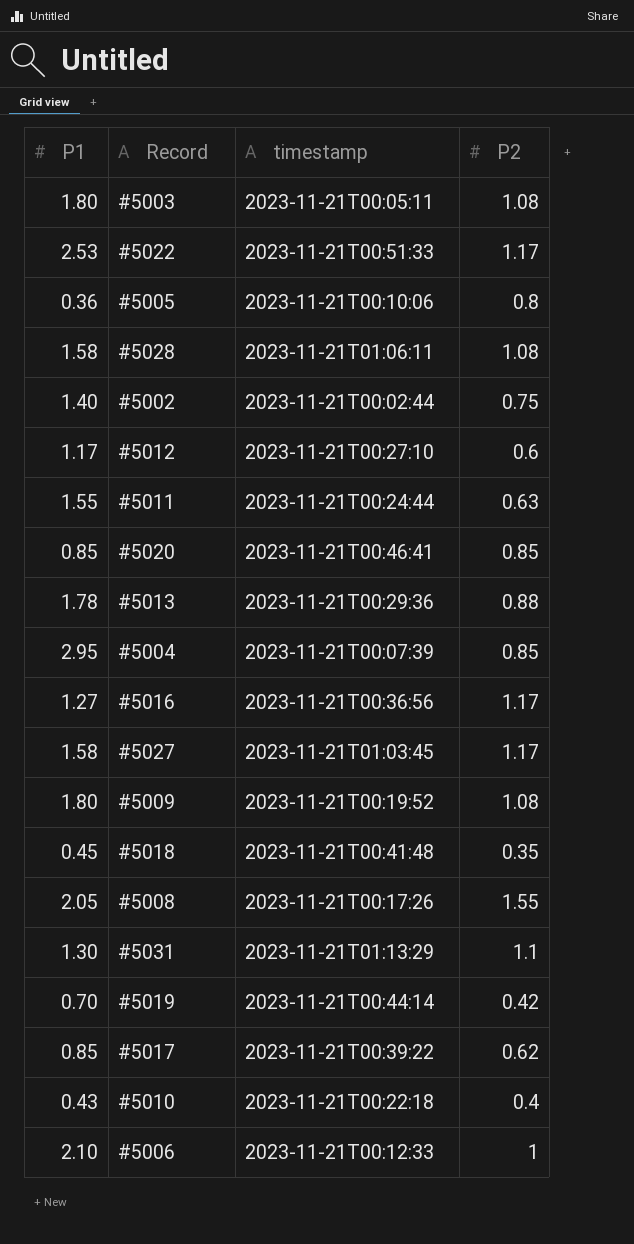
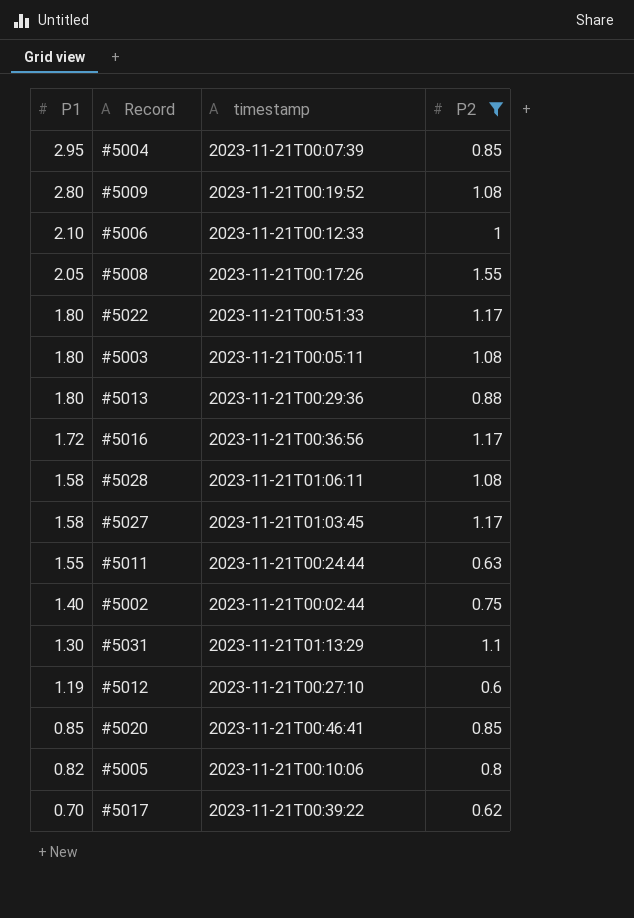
filter: none -> P2 >= 0.6
row order: none -> P1 descending
#5009 | P1: 1.80 -> 2.80
#5022 | P1: 2.53 -> 1.80
#5013 | P1: 1.78 -> 1.80
#5016 | P1: 1.27 -> 1.72
#5012 | P1: 1.17 -> 1.19
#5005 | P1: 0.36 -> 0.82
#5017 | P1: 0.85 -> 0.70

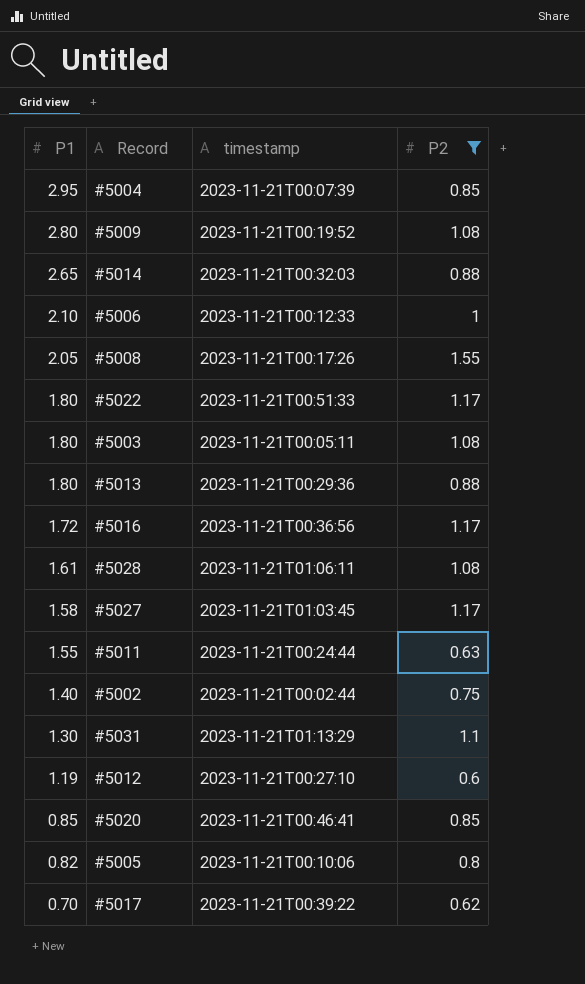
row #5014: none -> 2.65 | 2023-11-21T00:32:03 | 0.88
#5028 | P1: 1.58 -> 1.61

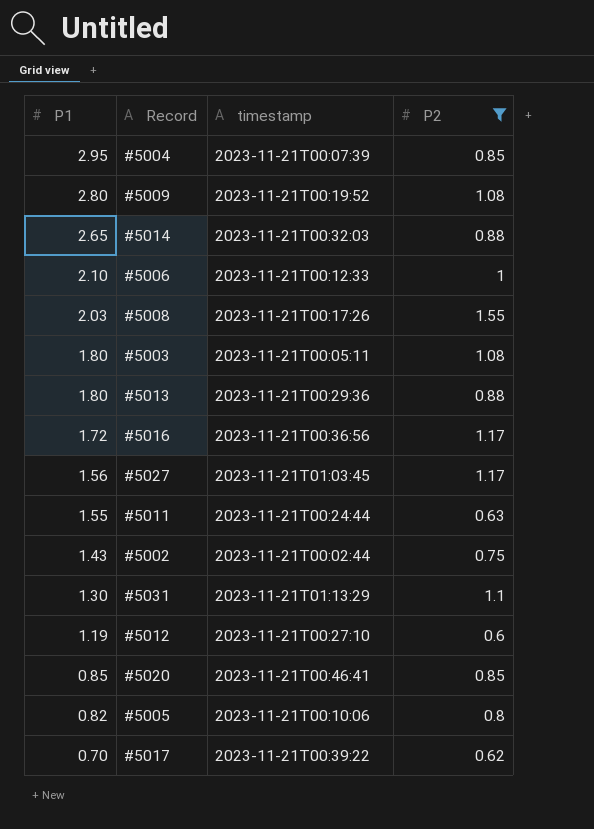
row #5022: 1.80 | 2023-11-21T00:51:33 | 1.17 -> none
row #5028: 1.61 | 2023-11-21T01:06:11 | 1.08 -> none
#5008 | P1: 2.05 -> 2.03
#5027 | P1: 1.58 -> 1.56
#5002 | P1: 1.40 -> 1.43

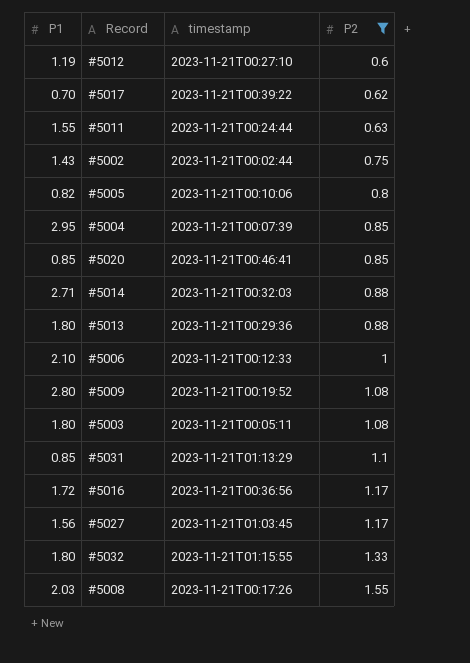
row order: P1 descending -> P2 ascending
#5014 | P1: 2.65 -> 2.71
#5031 | P1: 1.30 -> 0.85
row #5032: none -> 1.80 | 2023-11-21T01:15:55 | 1.33

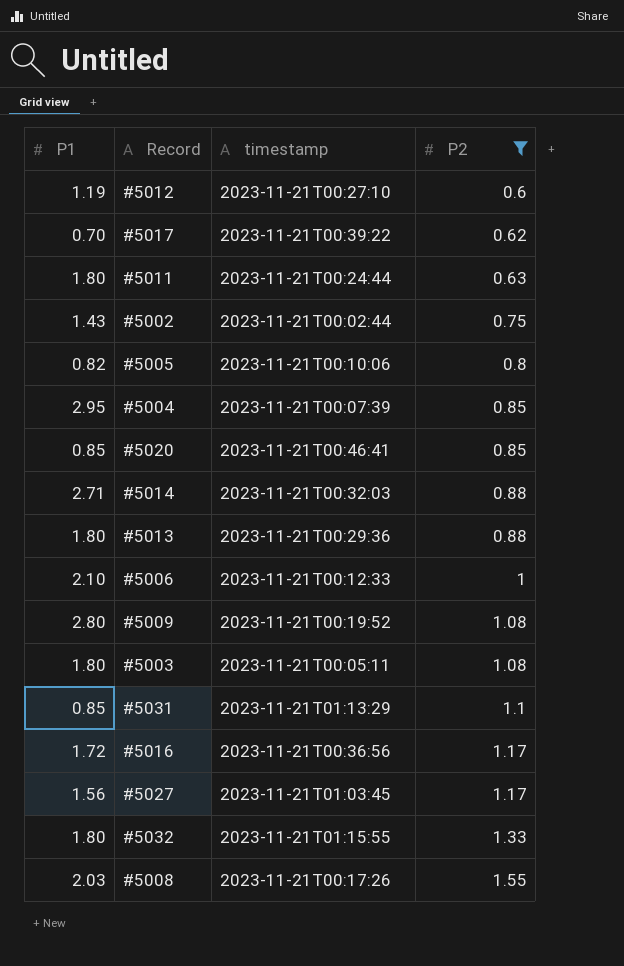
#5011 | P1: 1.55 -> 1.80

